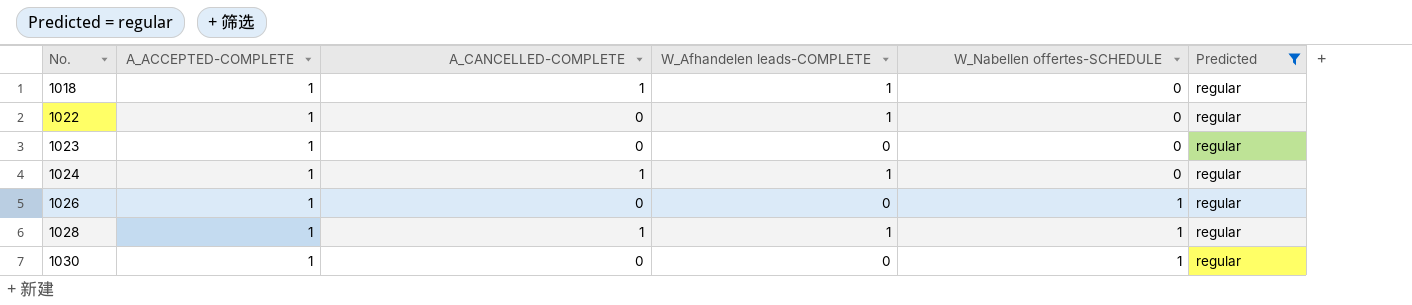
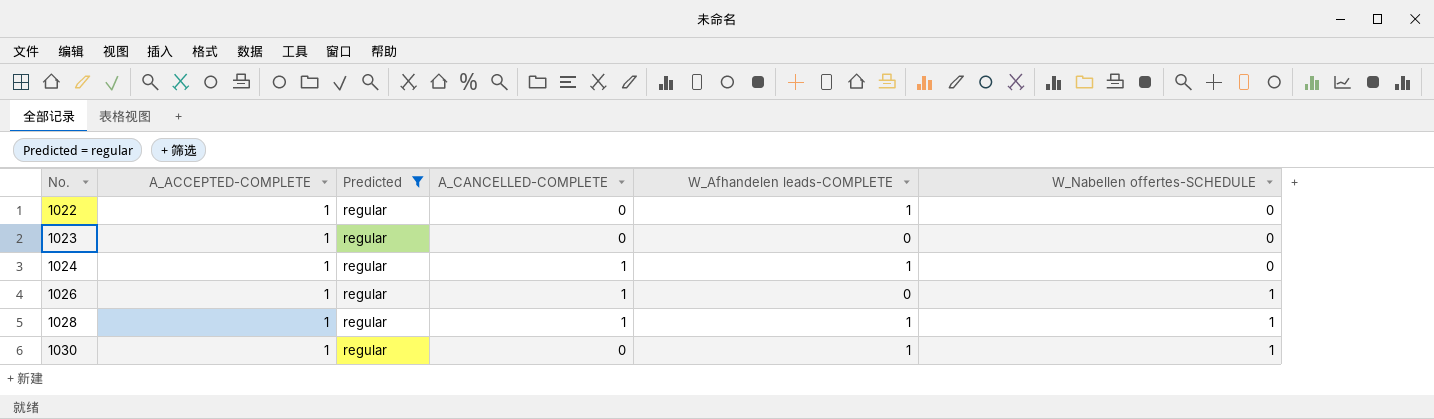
column Predicted | position: 6 -> 3
row 1018: 1 | 1 | 1 | 0 | regular -> none
1026 | A_CANCELLED-COMPLETE: 0 -> 1
1030 | W_Afhandelen leads-COMPLETE: 0 -> 1

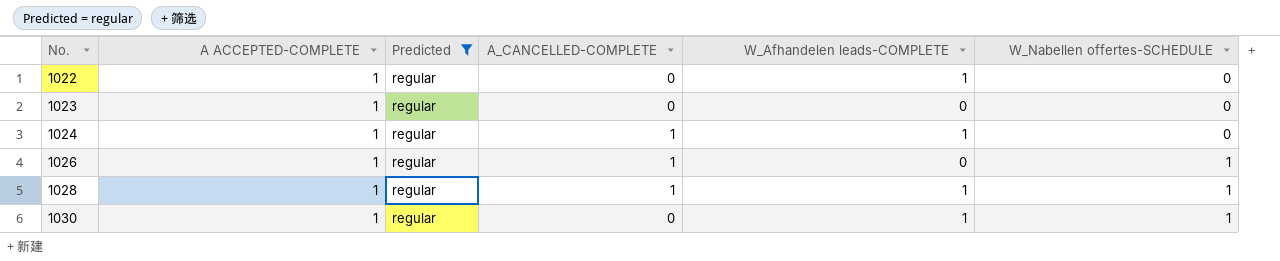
column name: A_ACCEPTED-COMPLETE -> A ACCEPTED-COMPLETE

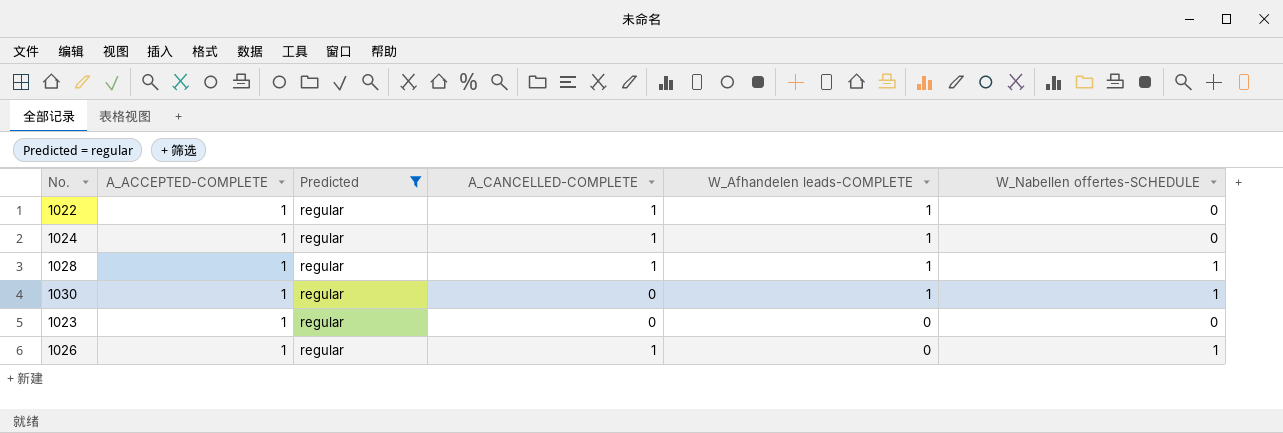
row order: No. ascending -> W_Afhandelen leads-COMPLETE descending
column name: A ACCEPTED-COMPLETE -> A_ACCEPTED-COMPLETE
1022 | A_CANCELLED-COMPLETE: 0 -> 1

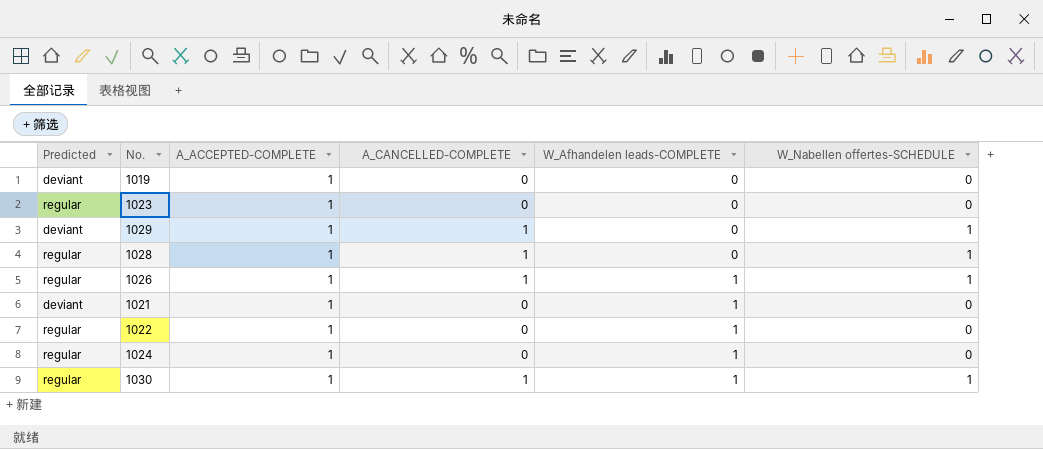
filter: Predicted = regular -> none
row order: W_Afhandelen leads-COMPLETE descending -> W_Afhandelen leads-COMPLETE ascending
column Predicted | position: 3 -> 1
1028 | W_Afhandelen leads-COMPLETE: 1 -> 0
1026 | W_Afhandelen leads-COMPLETE: 0 -> 1
1022 | A_CANCELLED-COMPLETE: 1 -> 0
1024 | A_CANCELLED-COMPLETE: 1 -> 0
1030 | A_CANCELLED-COMPLETE: 0 -> 1

